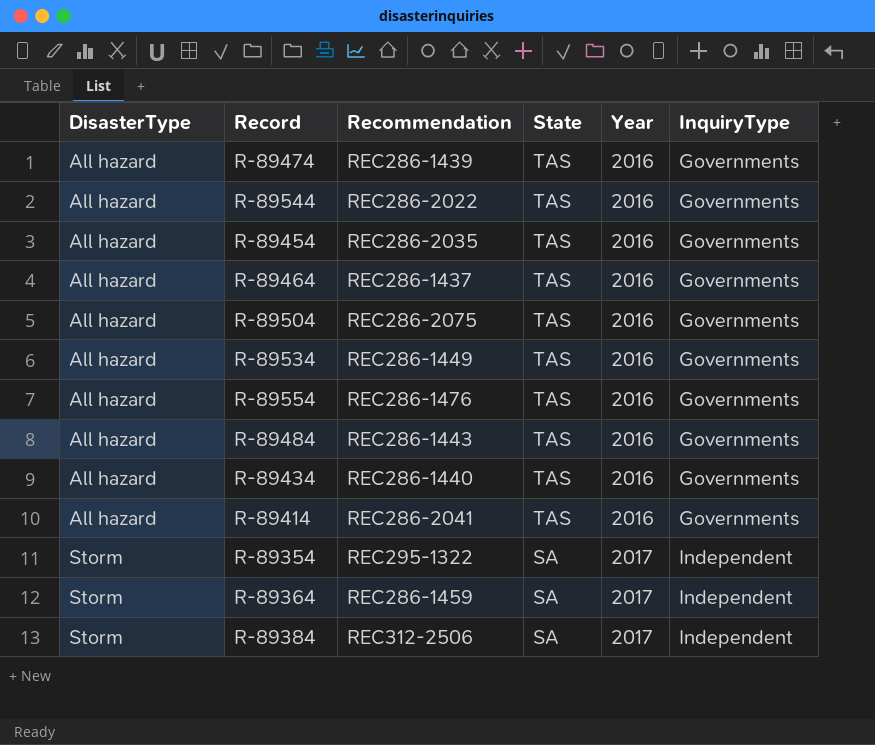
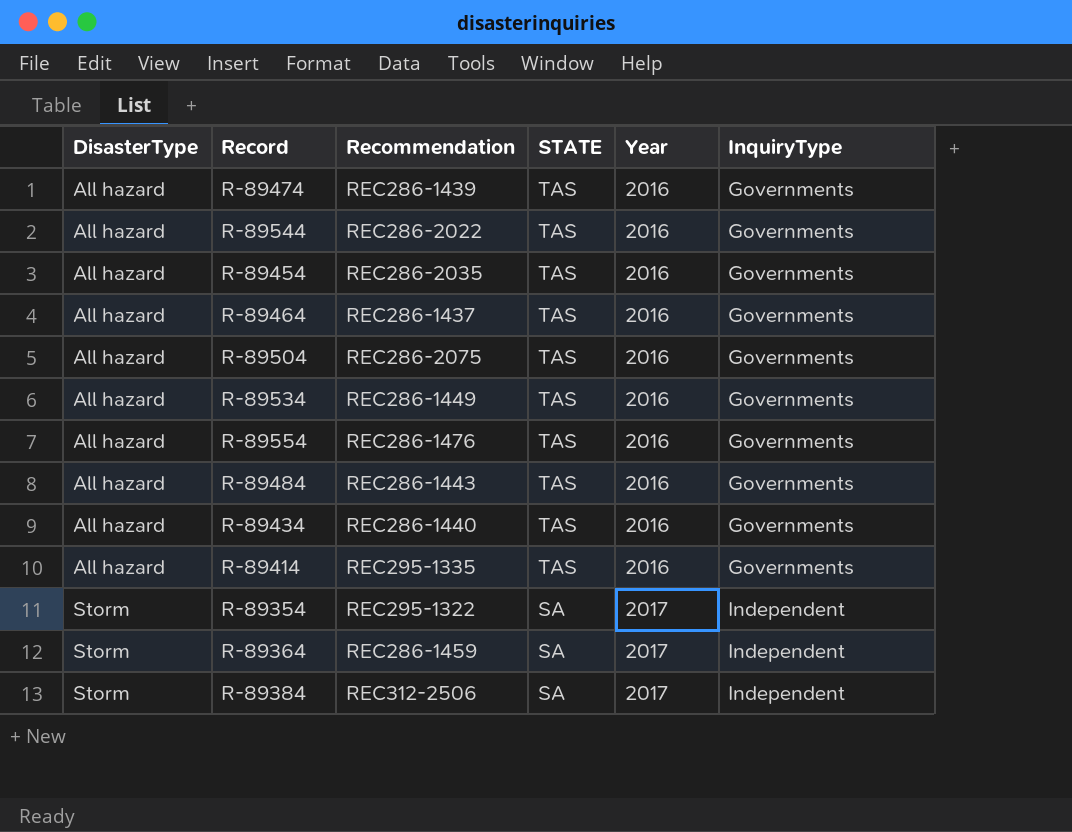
column name: State -> STATE
R-89414 | Recommendation: REC286-2041 -> REC295-1335

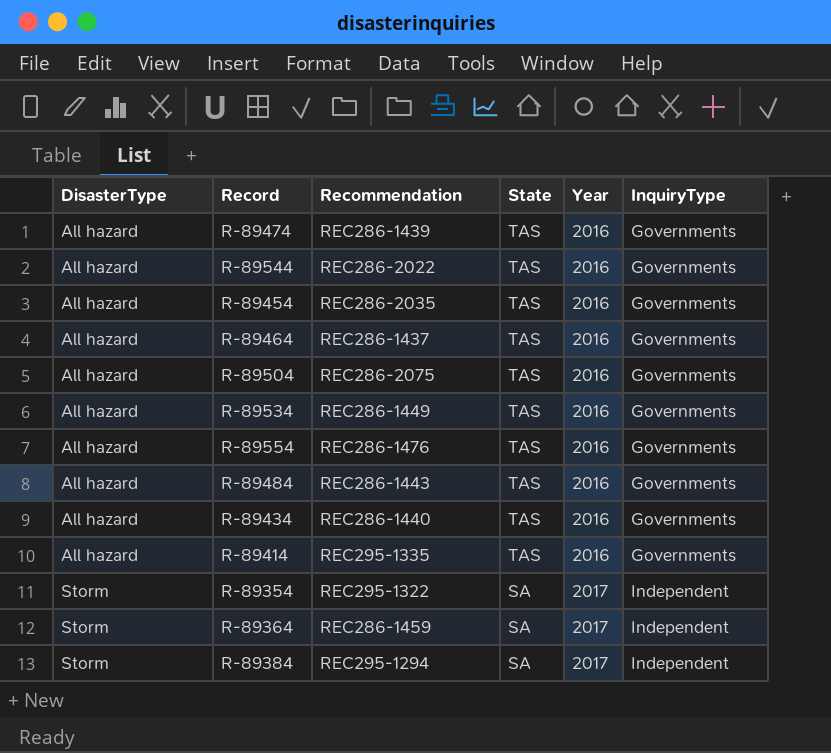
column name: STATE -> State
R-89384 | Recommendation: REC312-2506 -> REC295-1294

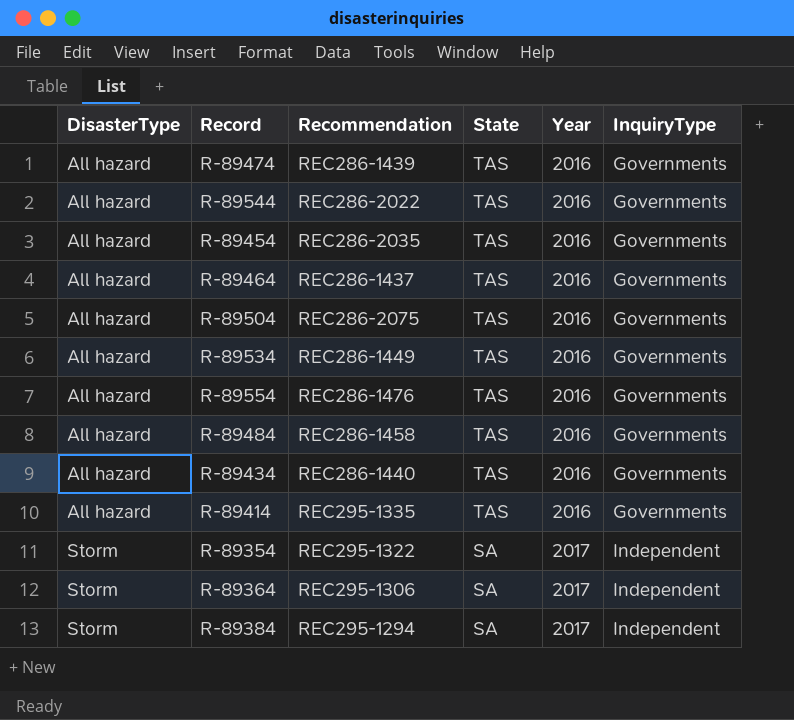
R-89484 | Recommendation: REC286-1443 -> REC286-1458
R-89364 | Recommendation: REC286-1459 -> REC295-1306

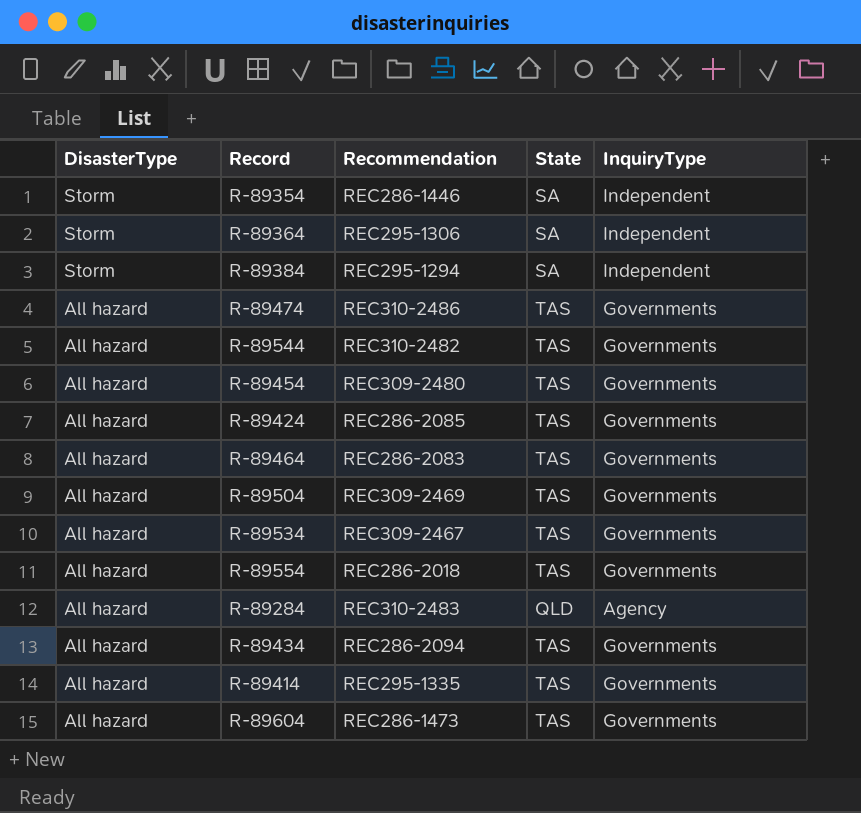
row order: DisasterType ascending -> DisasterType descending
column Year | position: 5 -> none
row R-89484: All hazard | REC286-1458 | TAS | 2016 | Governments -> none
R-89354 | Recommendation: REC295-1322 -> REC286-1446
R-89474 | Recommendation: REC286-1439 -> REC310-2486
R-89544 | Recommendation: REC286-2022 -> REC310-2482
R-89454 | Recommendation: REC286-2035 -> REC309-2480
row R-89424: none -> All hazard | REC286-2085 | TAS | Governments
R-89464 | Recommendation: REC286-1437 -> REC286-2083
R-89504 | Recommendation: REC286-2075 -> REC309-2469
R-89534 | Recommendation: REC286-1449 -> REC309-2467
R-89554 | Recommendation: REC286-1476 -> REC286-2018
row R-89284: none -> All hazard | REC310-2483 | QLD | Agency
R-89434 | Recommendation: REC286-1440 -> REC286-2094
row R-89604: none -> All hazard | REC286-1473 | TAS | Governments

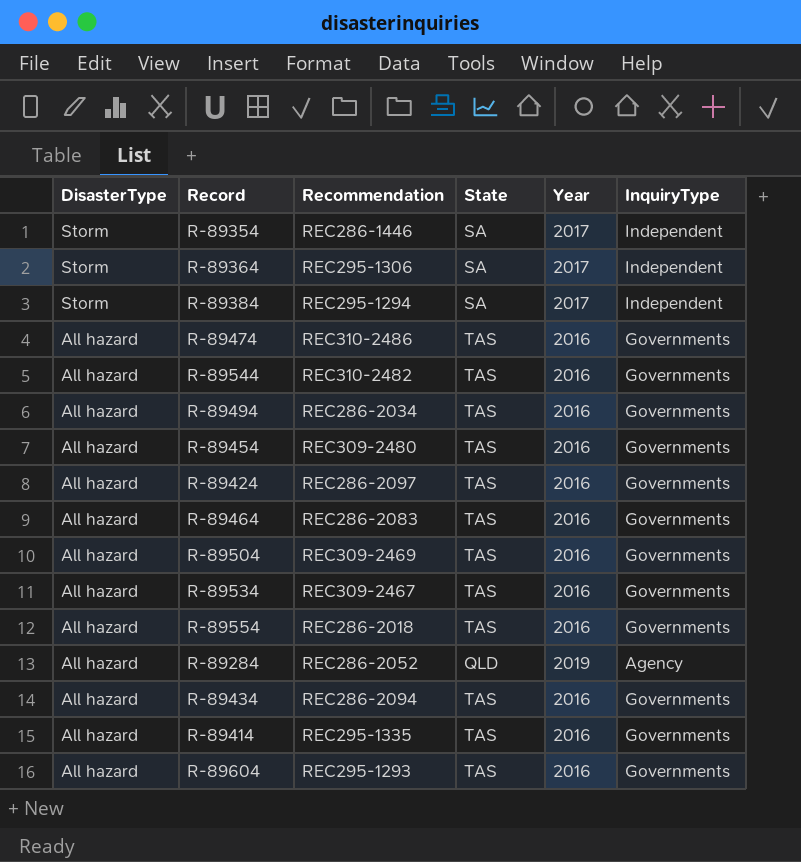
column Year | position: none -> 5
row R-89494: none -> All hazard | REC286-2034 | TAS | 2016 | Governments
R-89424 | Recommendation: REC286-2085 -> REC286-2097
R-89284 | Recommendation: REC310-2483 -> REC286-2052
R-89604 | Recommendation: REC286-1473 -> REC295-1293

